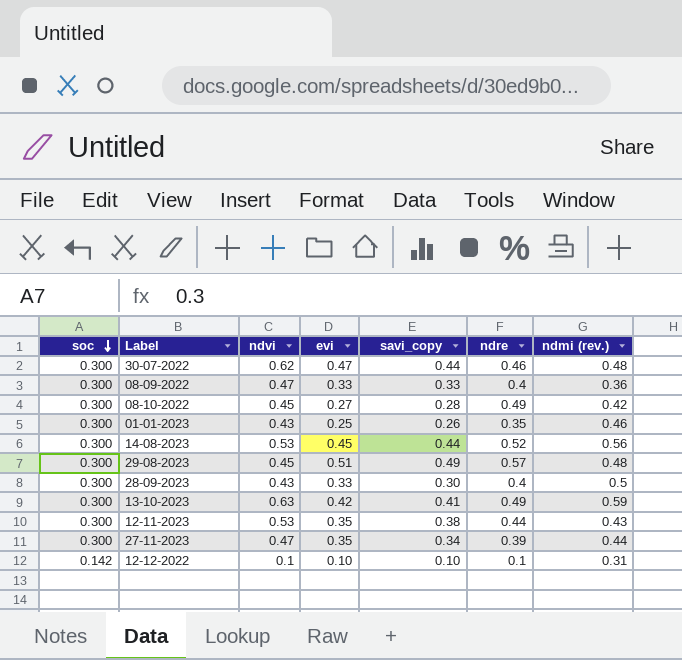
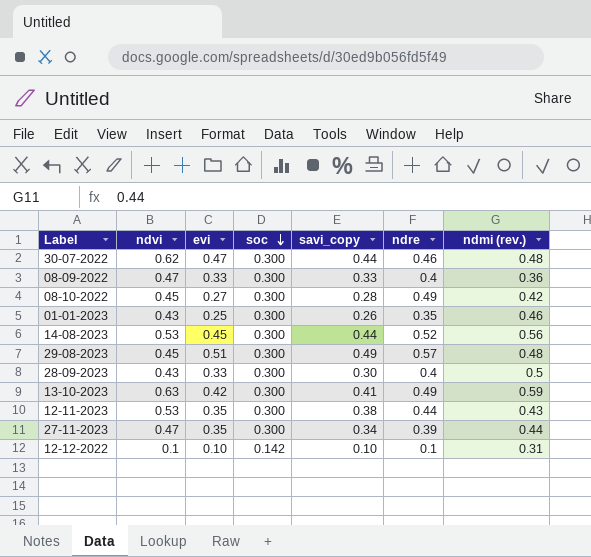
column soc | position: 1 -> 4

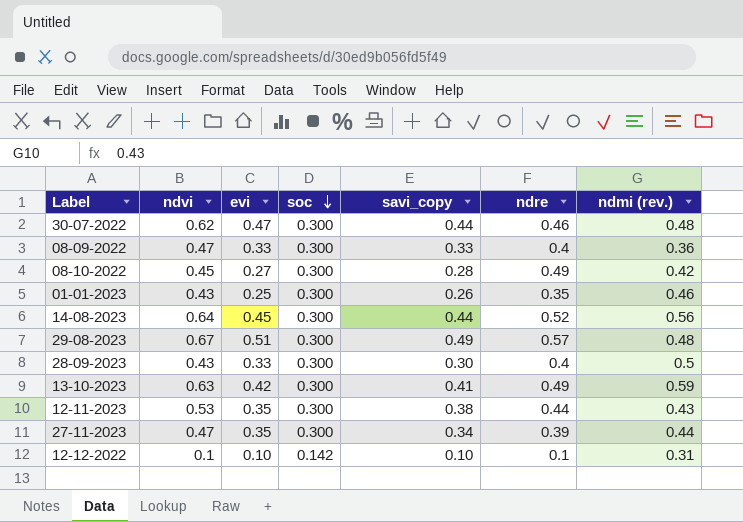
14-08-2023 | ndvi: 0.53 -> 0.64
29-08-2023 | ndvi: 0.45 -> 0.67

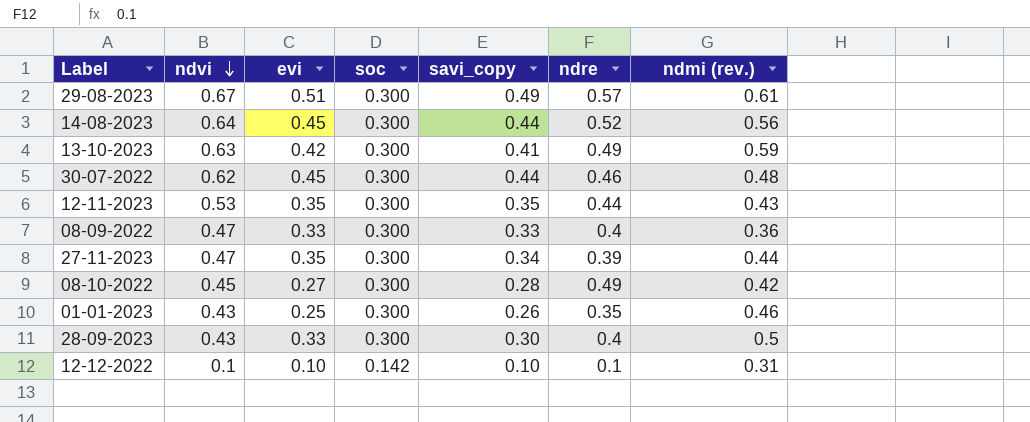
row order: soc descending -> ndvi descending
29-08-2023 | ndmi (rev.): 0.48 -> 0.61
30-07-2022 | evi: 0.47 -> 0.45
12-11-2023 | savi_copy: 0.38 -> 0.35

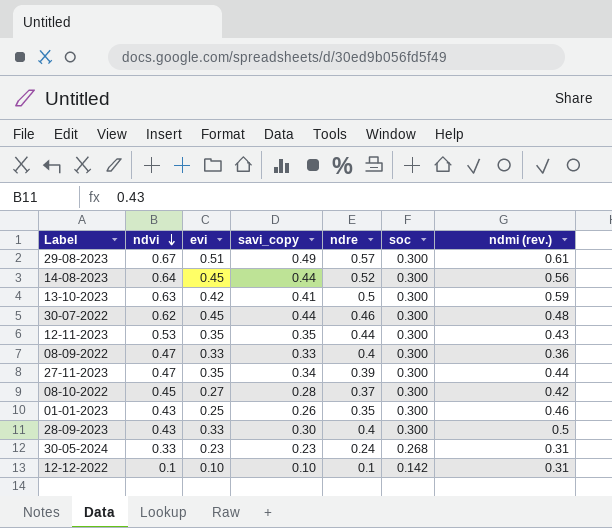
column soc | position: 4 -> 6
13-10-2023 | ndre: 0.49 -> 0.5
08-10-2022 | ndre: 0.49 -> 0.37
row 30-05-2024: none -> 0.33 | 0.23 | 0.23 | 0.24 | 0.268 | 0.31

